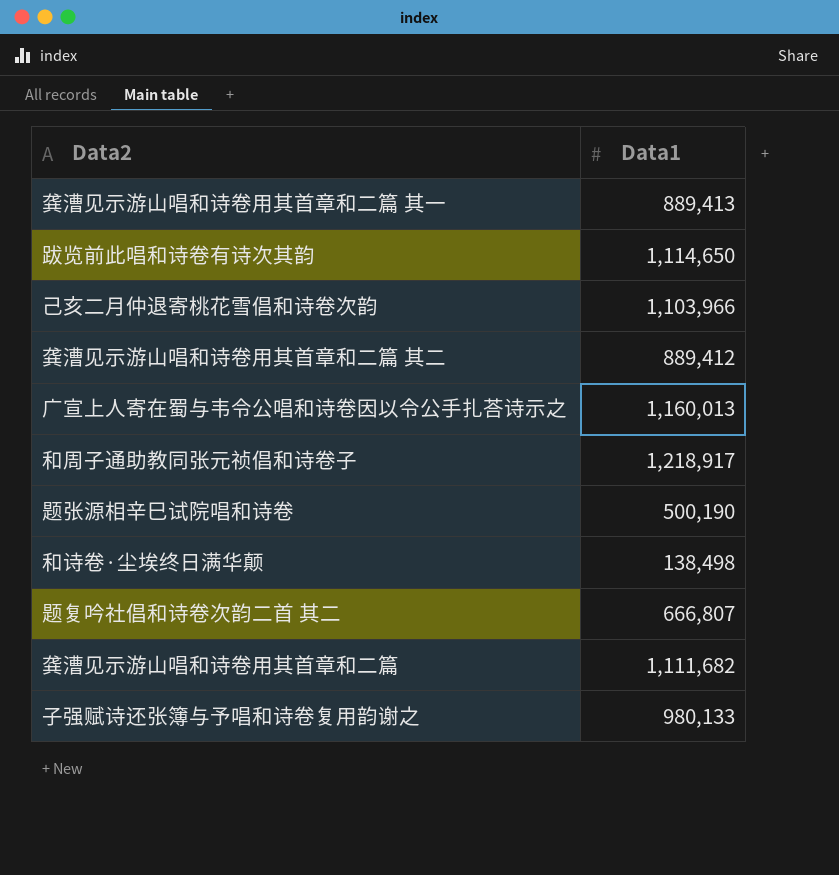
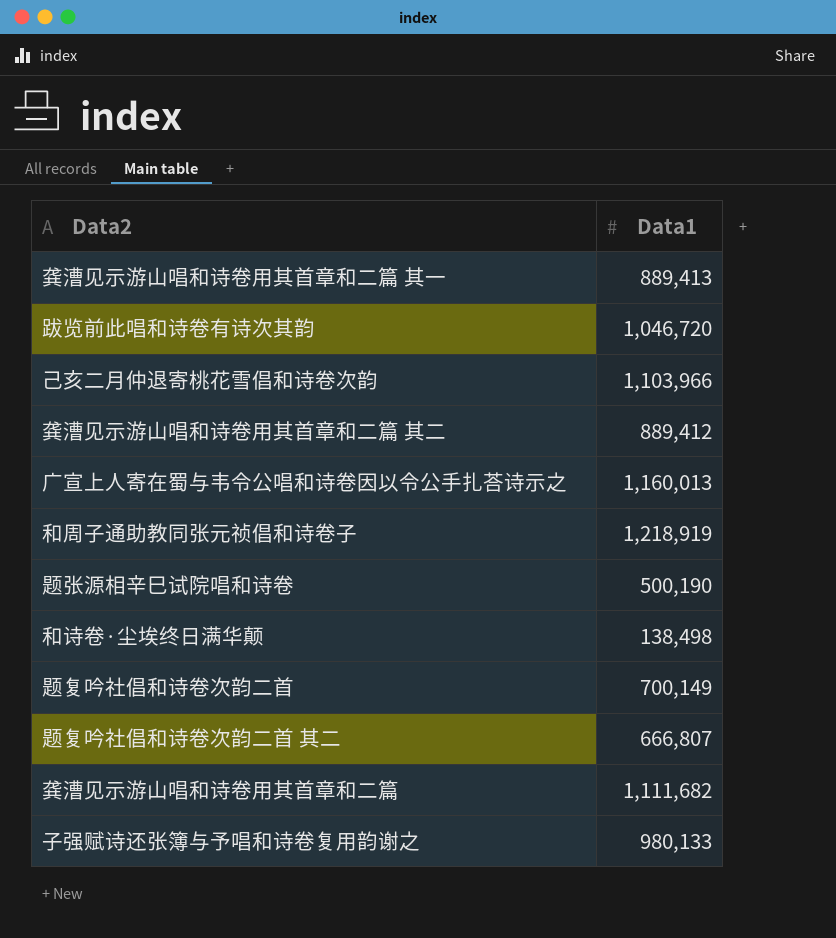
跋览前此唱和诗卷有诗次其韵 | Data1: 1,114,650 -> 1,046,720
和周子通助教同张元祯倡和诗卷子 | Data1: 1,218,917 -> 1,218,919
row 题复吟社倡和诗卷次韵二首: none -> 700,149

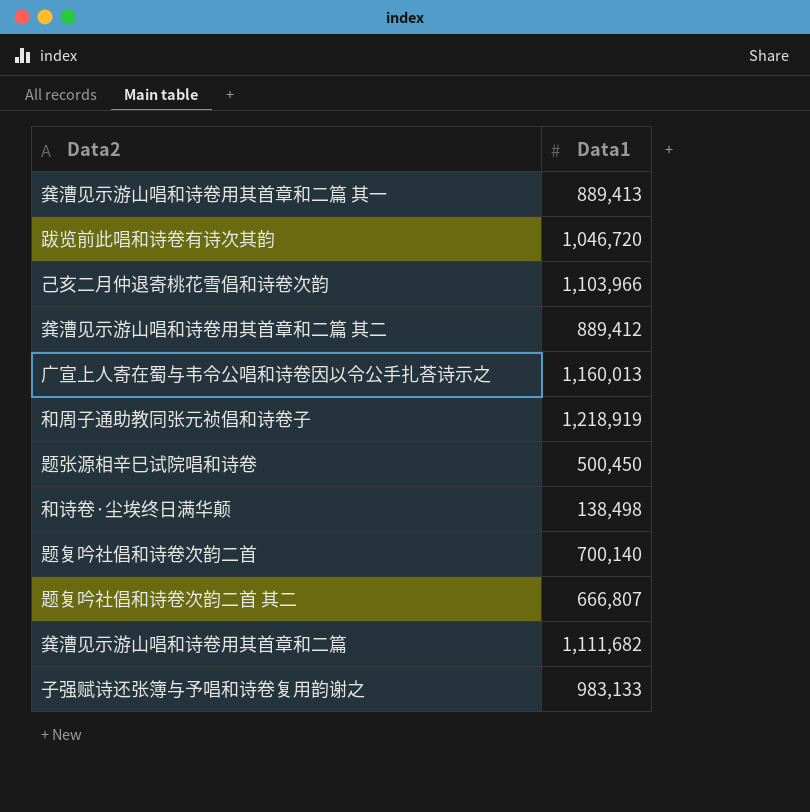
题张源相辛巳试院唱和诗卷 | Data1: 500,190 -> 500,450
题复吟社倡和诗卷次韵二首 | Data1: 700,149 -> 700,140
子强赋诗还张簿与予唱和诗卷复用韵谢之 | Data1: 980,133 -> 983,133

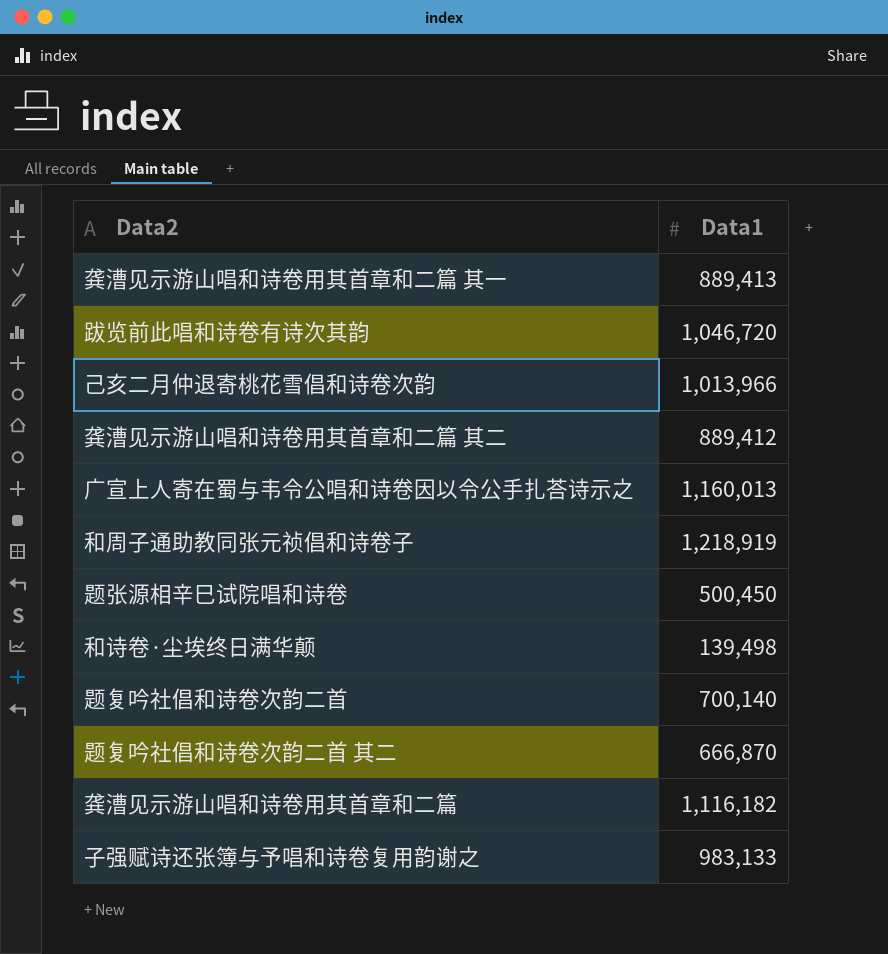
己亥二月仲退寄桃花雪倡和诗卷次韵 | Data1: 1,103,966 -> 1,013,966
和诗卷·尘埃终日满华颠 | Data1: 138,498 -> 139,498
题复吟社倡和诗卷次韵二首 其二 | Data1: 666,807 -> 666,870
龚漕见示游山唱和诗卷用其首章和二篇 | Data1: 1,111,682 -> 1,116,182

